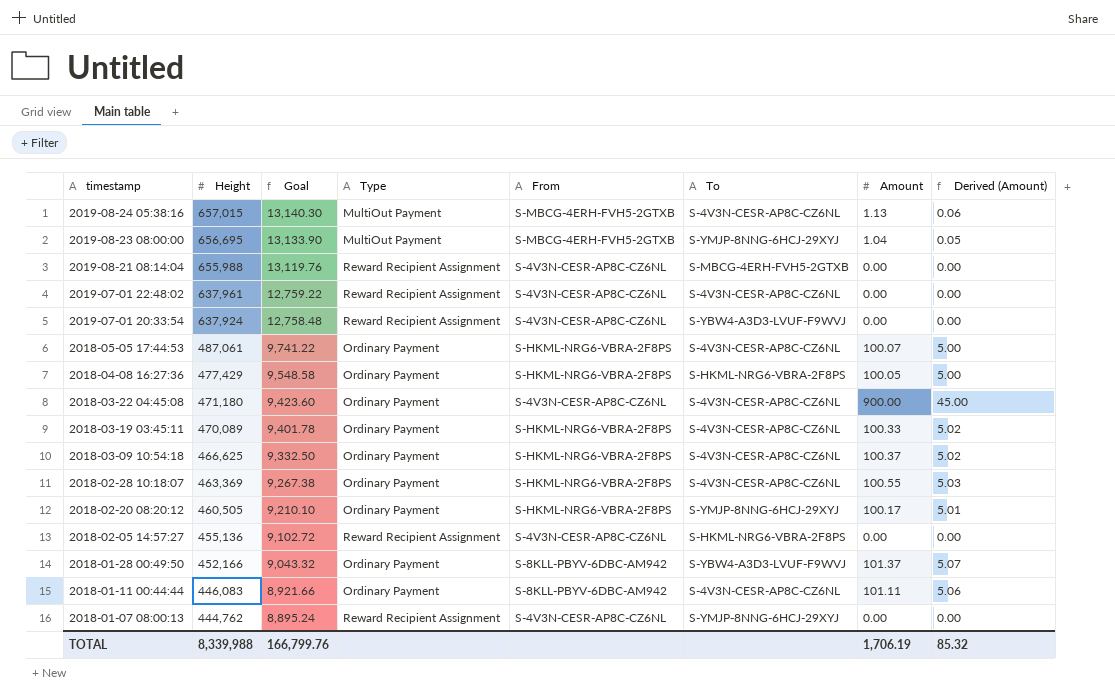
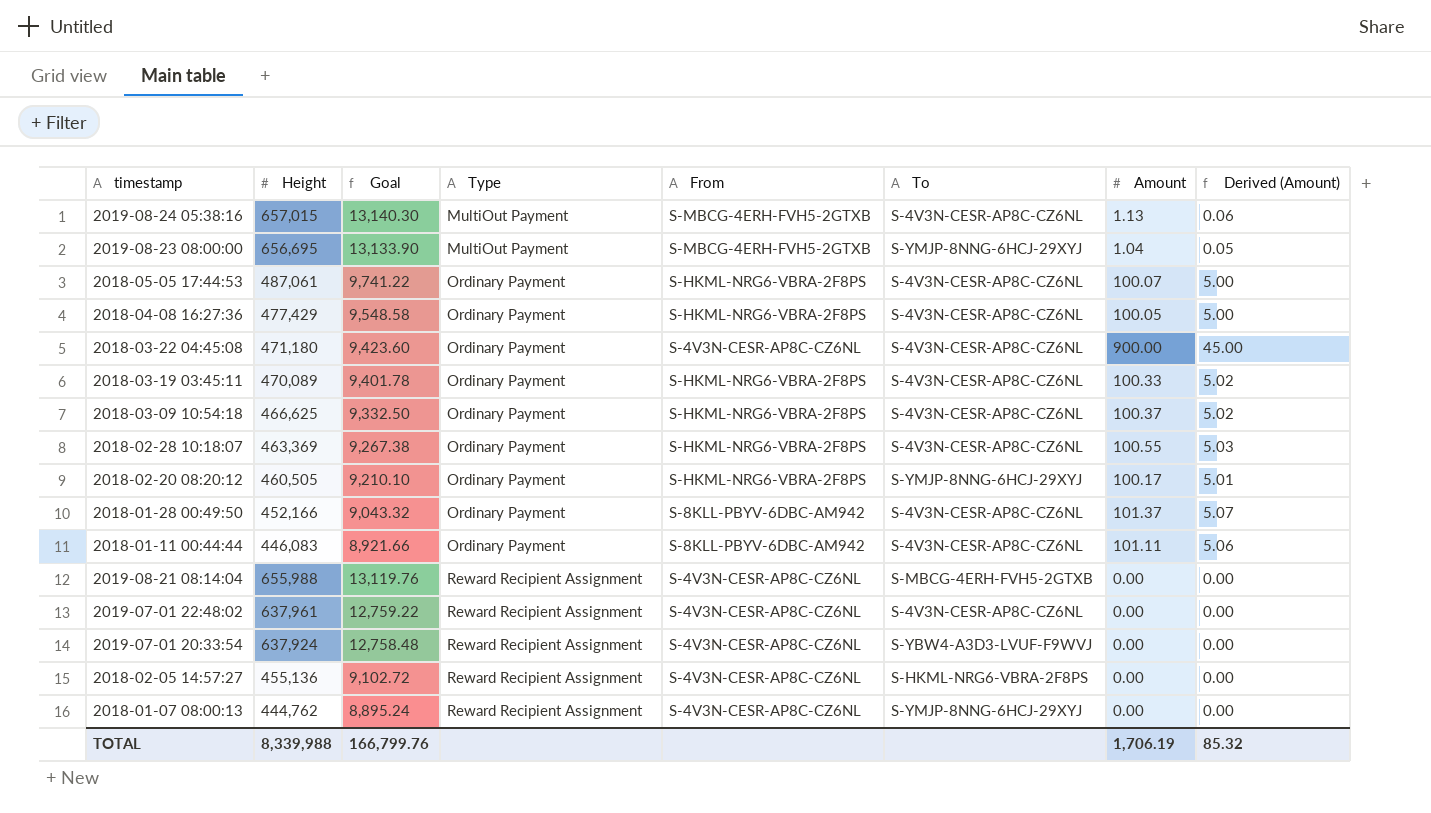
row order: timestamp descending -> Type ascending
2018-04-08 16:27:36 | To: S-HKML-NRG6-VBRA-2F8PS -> S-4V3N-CESR-AP8C-CZ6NL
2018-01-28 00:49:50 | To: S-YBW4-A3D3-LVUF-F9WVJ -> S-4V3N-CESR-AP8C-CZ6NL

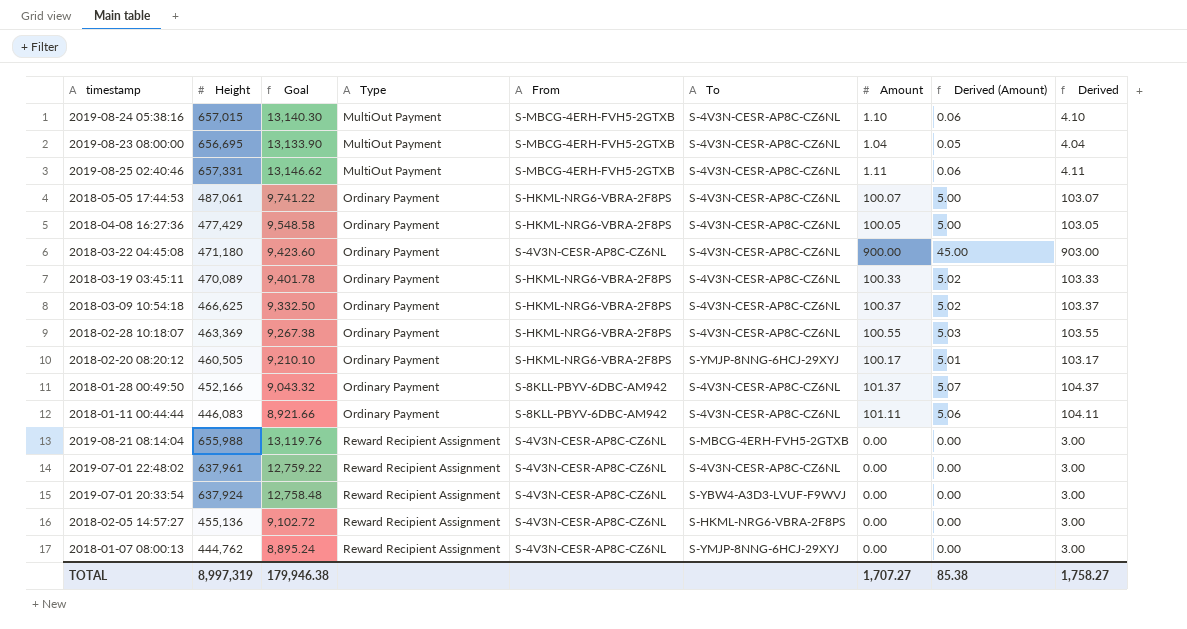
column Derived | formula: none -> [Amount] + 3
2019-08-24 05:38:16 | Amount: 1.13 -> 1.10
2019-08-23 08:00:00 | To: S-YMJP-8NNG-6HCJ-29XYJ -> S-4V3N-CESR-AP8C-CZ6NL
row 2019-08-25 02:40:46: none -> 657,331 | 13,146.62 | MultiOut Payment | S-MBCG-4ERH-FVH5-2GTXB | S-4V3N-CESR-AP8C-CZ6NL | 1.11 | 0.06 | 4.11
TOTAL | Height: 8,339,988 -> 8,997,319
TOTAL | Goal: 166,799.76 -> 179,946.38
TOTAL | Amount: 1,706.19 -> 1,707.27
TOTAL | Derived (Amount): 85.32 -> 85.38

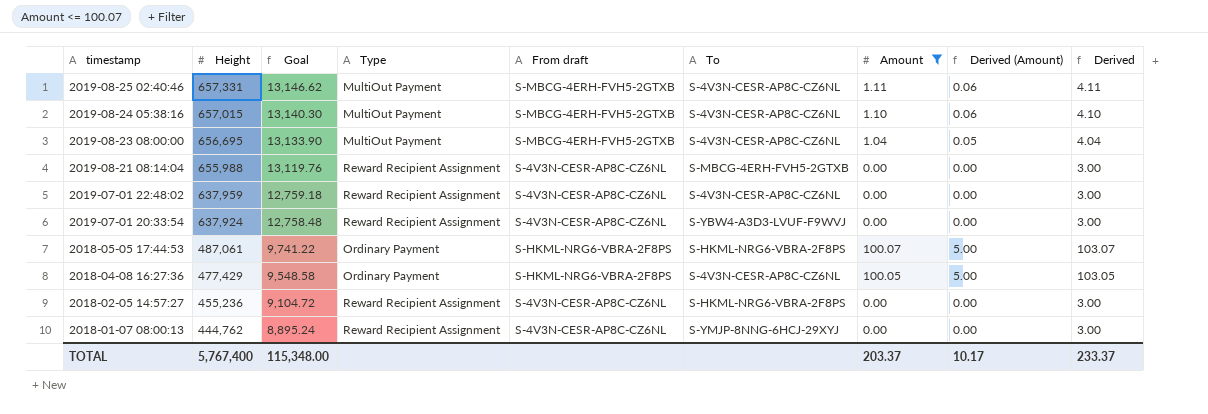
filter: none -> Amount <= 100.07
row order: Type ascending -> timestamp descending
column name: From -> From draft
2019-07-01 22:48:02 | Height: 637,961 -> 637,959
2019-07-01 22:48:02 | Goal: 12,759.22 -> 12,759.18
2018-05-05 17:44:53 | To: S-4V3N-CESR-AP8C-CZ6NL -> S-HKML-NRG6-VBRA-2F8PS
2018-02-05 14:57:27 | Height: 455,136 -> 455,236
2018-02-05 14:57:27 | Goal: 9,102.72 -> 9,104.72
TOTAL | Height: 8,997,319 -> 5,767,400
TOTAL | Goal: 179,946.38 -> 115,348.00
TOTAL | Amount: 1,707.27 -> 203.37
TOTAL | Derived (Amount): 85.38 -> 10.17
TOTAL | Derived: 1,758.27 -> 233.37

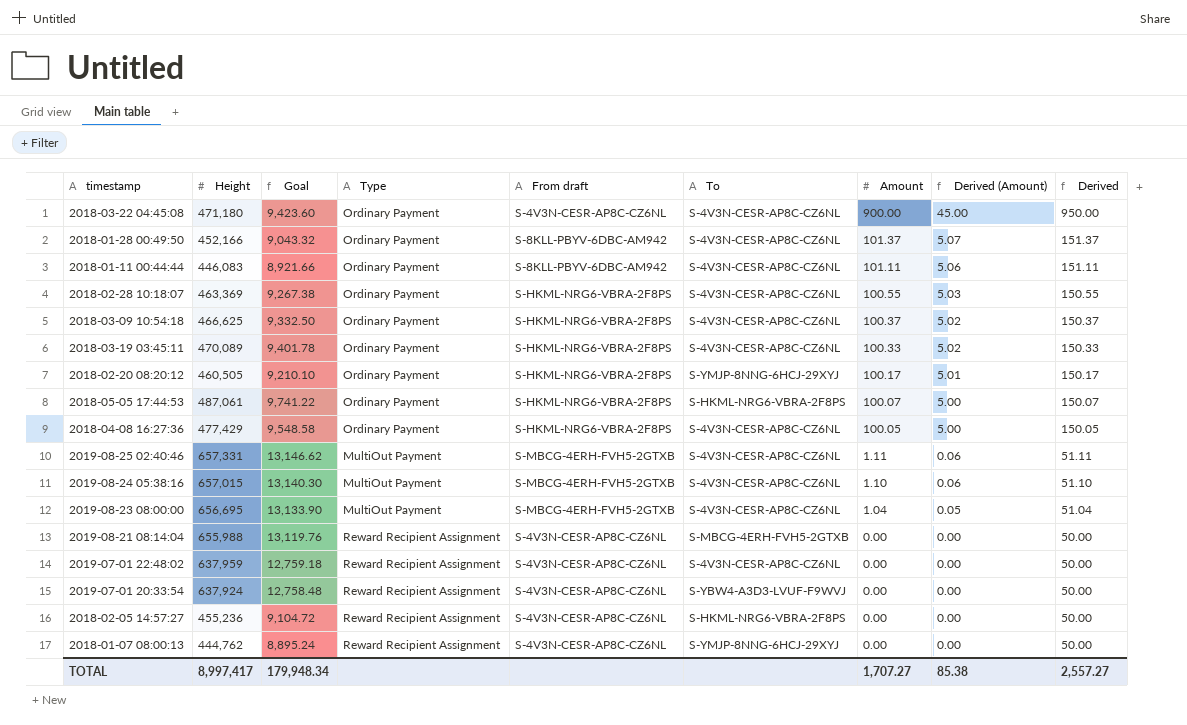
filter: Amount <= 100.07 -> none
row order: timestamp descending -> Amount descending
column Derived | formula: [Amount] + 3 -> [Amount] + 50
TOTAL | Height: 5,767,400 -> 8,997,417
TOTAL | Goal: 115,348.00 -> 179,948.34
TOTAL | Amount: 203.37 -> 1,707.27
TOTAL | Derived (Amount): 10.17 -> 85.38
TOTAL | Derived: 233.37 -> 2,557.27

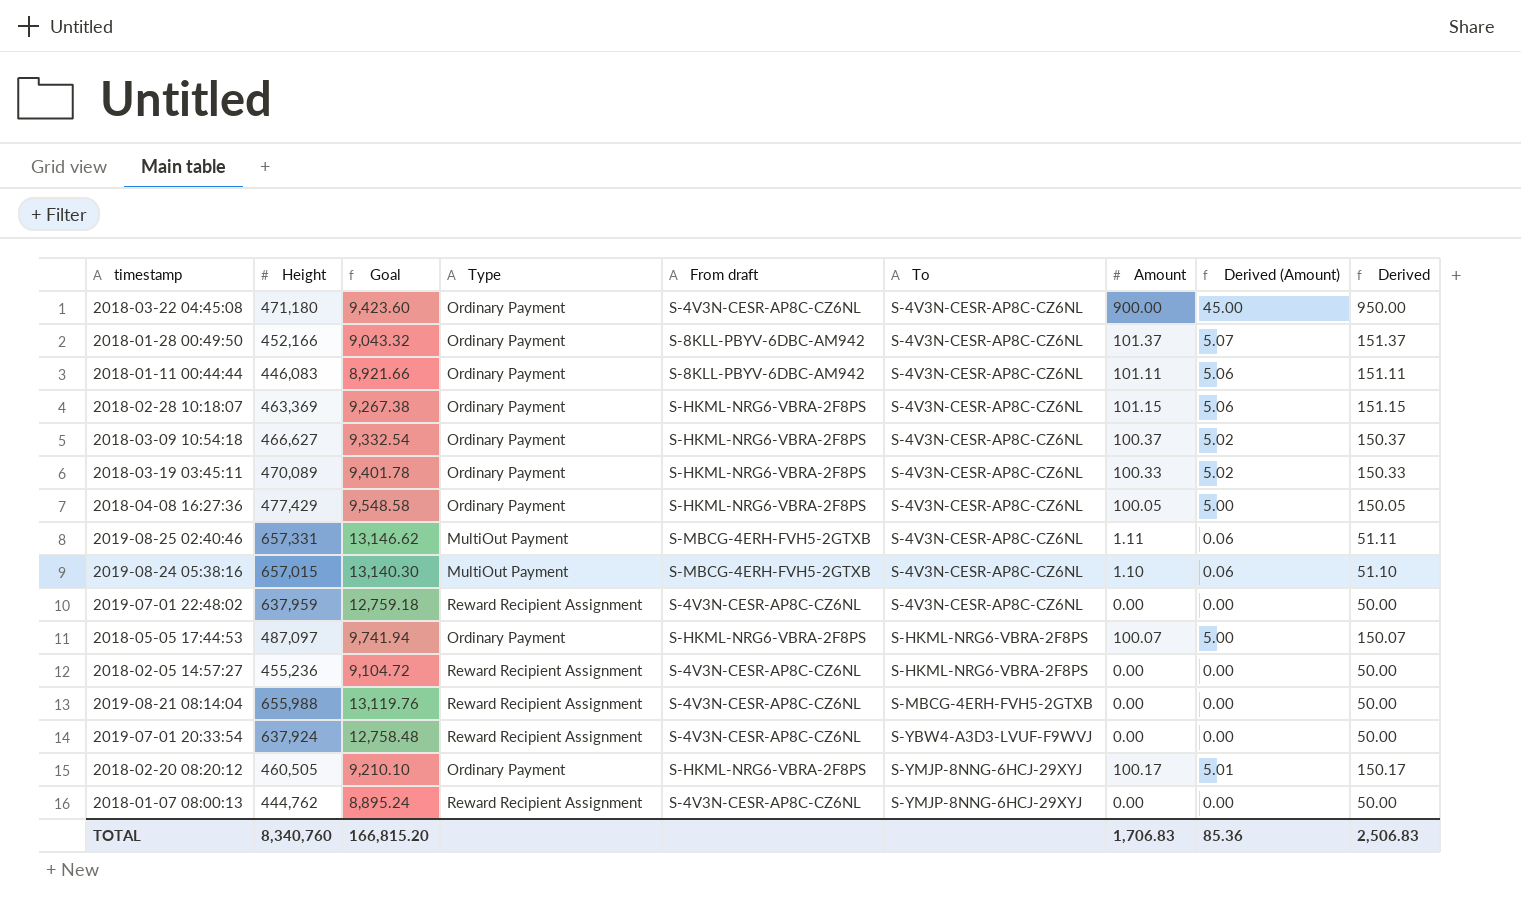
row order: Amount descending -> To ascending
row 2019-08-23 08:00:00: 656,695 | 13,133.90 | MultiOut Payment | S-MBCG-4ERH-FVH5-2GTXB | S-4V3N-CESR-AP8C-CZ6NL | 1.04 | 0.05 | 51.04 -> none
2018-02-28 10:18:07 | Amount: 100.55 -> 101.15
2018-02-28 10:18:07 | Derived (Amount): 5.03 -> 5.06
2018-02-28 10:18:07 | Derived: 150.55 -> 151.15
2018-03-09 10:54:18 | Height: 466,625 -> 466,627
2018-03-09 10:54:18 | Goal: 9,332.50 -> 9,332.54
2018-05-05 17:44:53 | Height: 487,061 -> 487,097
2018-05-05 17:44:53 | Goal: 9,741.22 -> 9,741.94
TOTAL | Height: 8,997,417 -> 8,340,760
TOTAL | Goal: 179,948.34 -> 166,815.20
TOTAL | Amount: 1,707.27 -> 1,706.83
TOTAL | Derived (Amount): 85.38 -> 85.36
TOTAL | Derived: 2,557.27 -> 2,506.83

